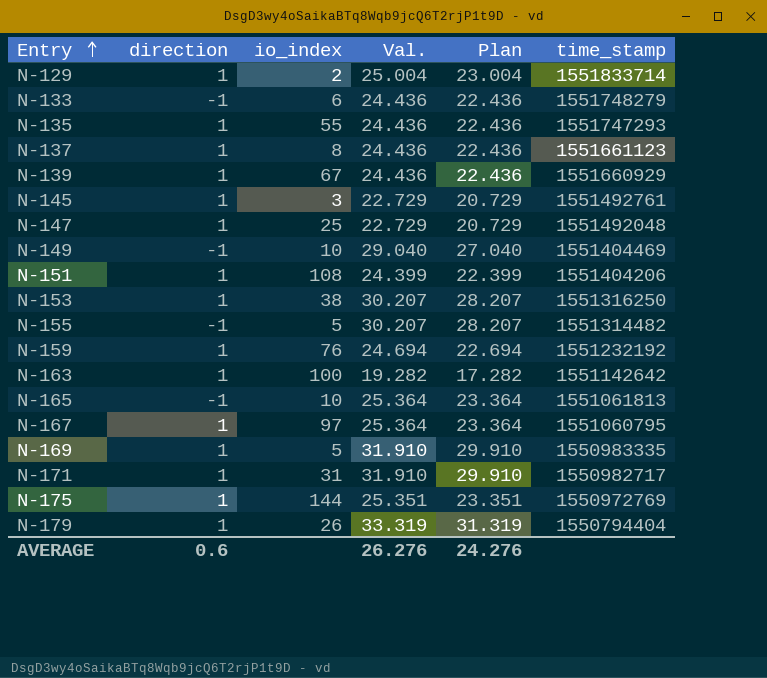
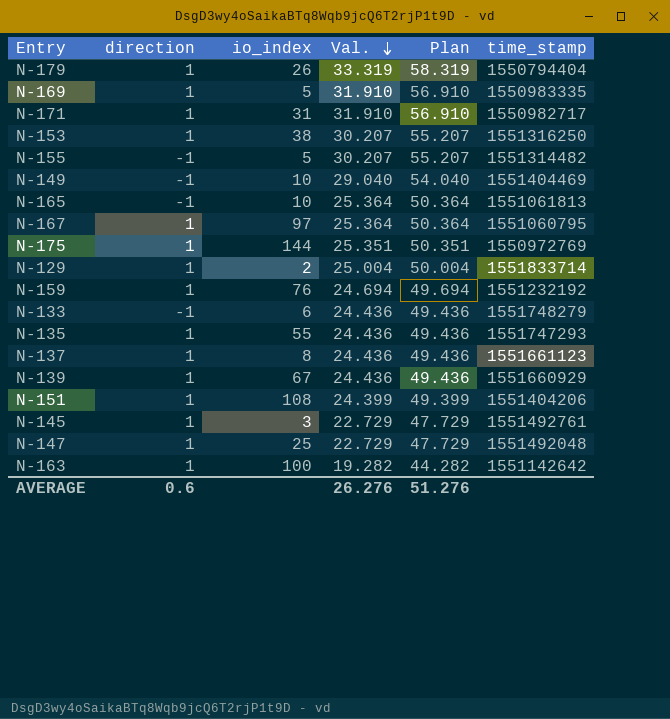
row order: Entry ascending -> Val. descending
column Plan | formula: [Val.] - 2 -> [Val.] + 25
AVERAGE | Plan: 24.276 -> 51.276

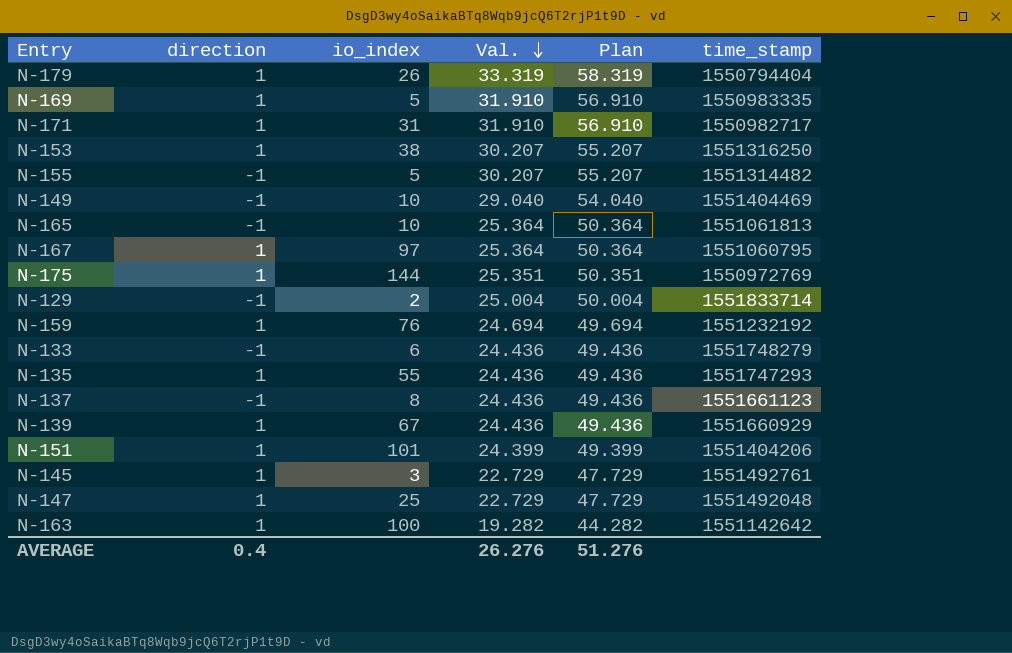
N-129 | direction: 1 -> -1
N-137 | direction: 1 -> -1
N-151 | io_index: 108 -> 101
AVERAGE | direction: 0.6 -> 0.4

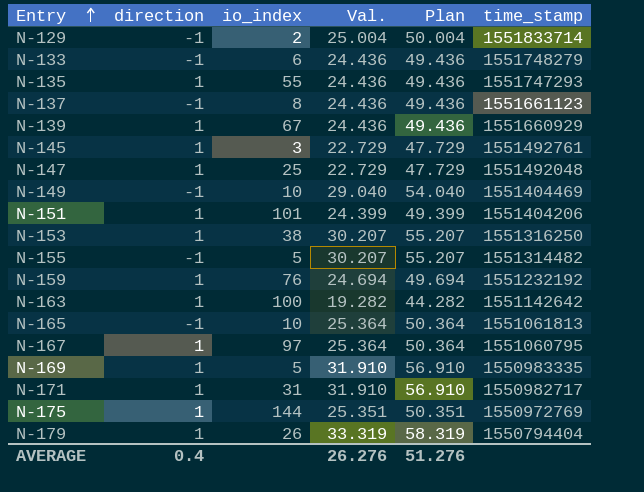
row order: Val. descending -> Entry ascending

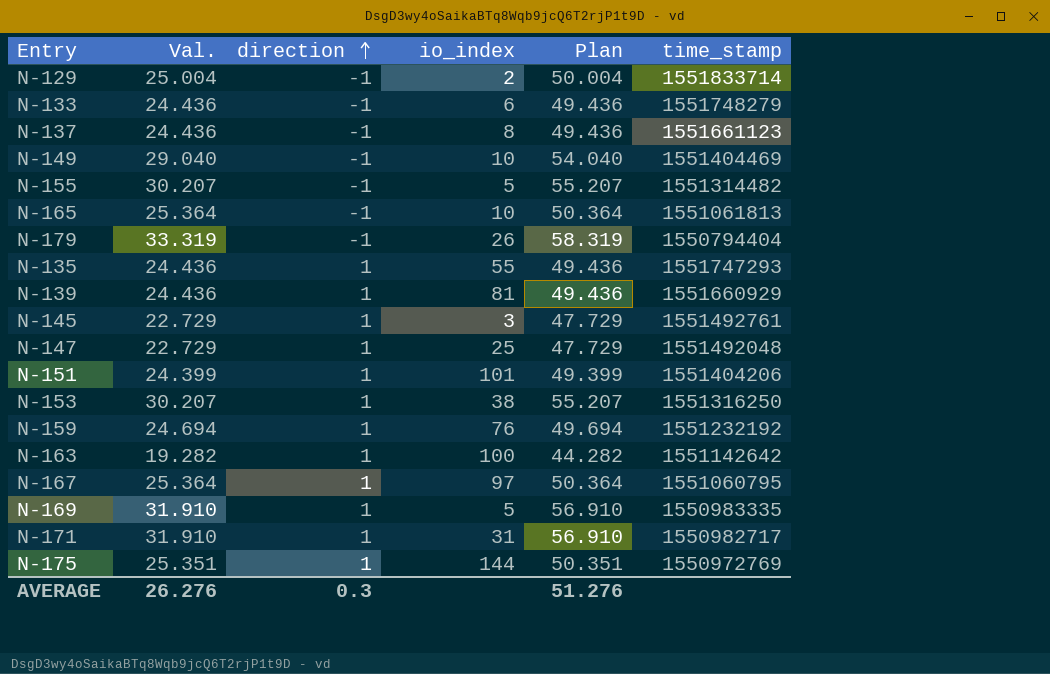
row order: Entry ascending -> direction ascending
column Val. | position: 4 -> 2
N-179 | direction: 1 -> -1
N-139 | io_index: 67 -> 81
AVERAGE | direction: 0.4 -> 0.3

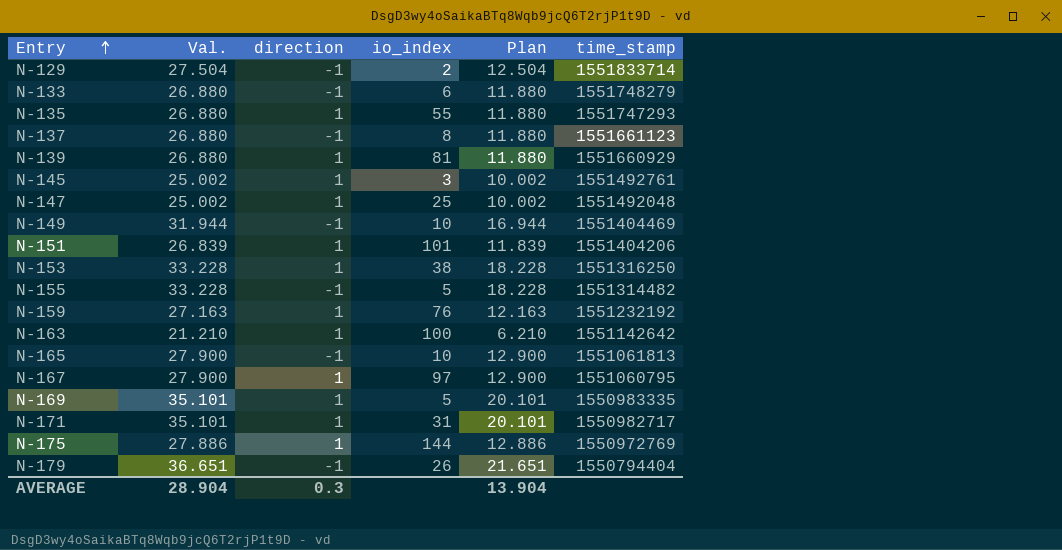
row order: direction ascending -> Entry ascending
column Plan | formula: [Val.] + 25 -> [Val.] - 15
N-129 | Val.: 25.004 -> 27.504
N-133 | Val.: 24.436 -> 26.880
N-135 | Val.: 24.436 -> 26.880
N-137 | Val.: 24.436 -> 26.880
N-139 | Val.: 24.436 -> 26.880
N-145 | Val.: 22.729 -> 25.002
N-147 | Val.: 22.729 -> 25.002
N-149 | Val.: 29.040 -> 31.944
N-151 | Val.: 24.399 -> 26.839
N-153 | Val.: 30.207 -> 33.228
N-155 | Val.: 30.207 -> 33.228
N-159 | Val.: 24.694 -> 27.163
N-163 | Val.: 19.282 -> 21.210
N-165 | Val.: 25.364 -> 27.900
N-167 | Val.: 25.364 -> 27.900
N-169 | Val.: 31.910 -> 35.101
N-171 | Val.: 31.910 -> 35.101
N-175 | Val.: 25.351 -> 27.886
N-179 | Val.: 33.319 -> 36.651
AVERAGE | Val.: 26.276 -> 28.904
AVERAGE | Plan: 51.276 -> 13.904

